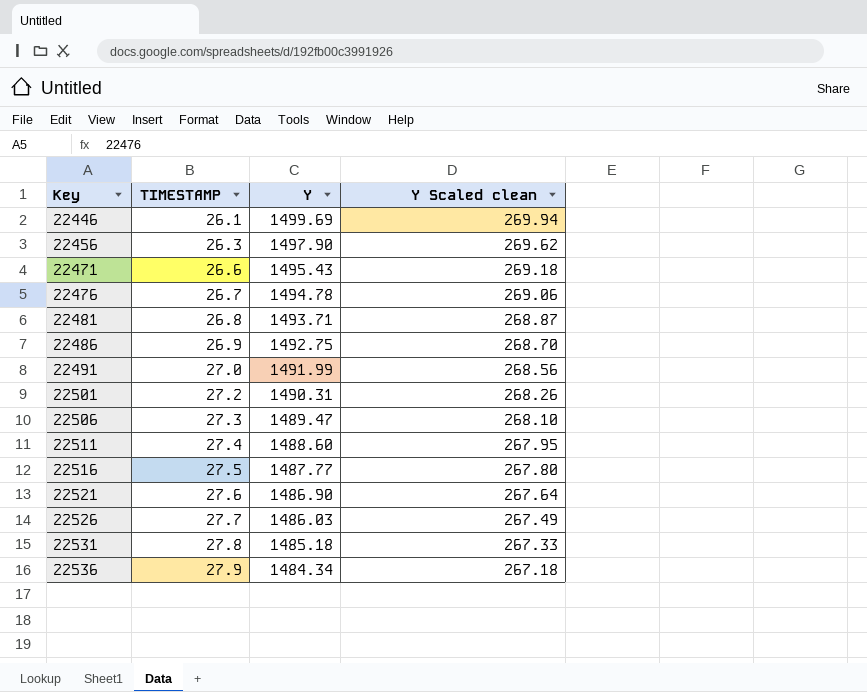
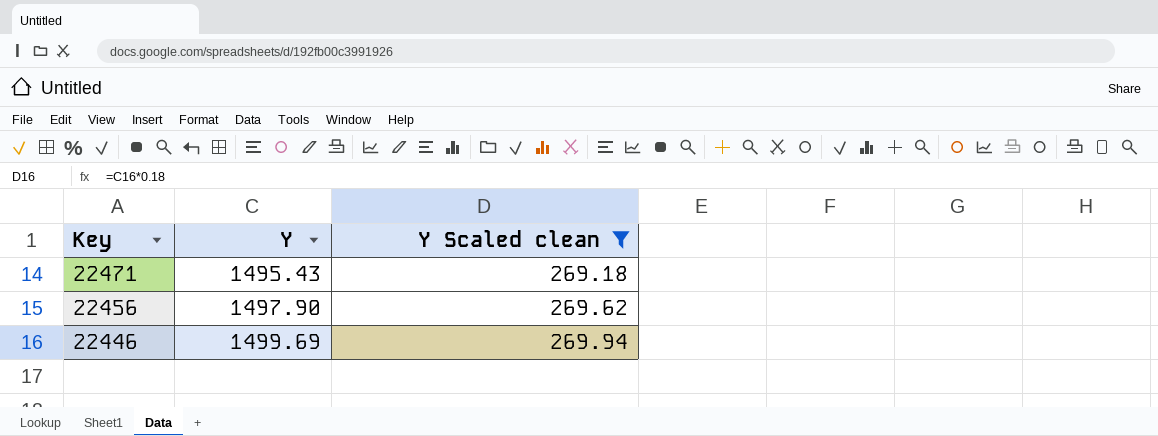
filter: none -> Y Scaled clean >= 269.18
row order: Key ascending -> Key descending
column TIMESTAMP | position: 2 -> none

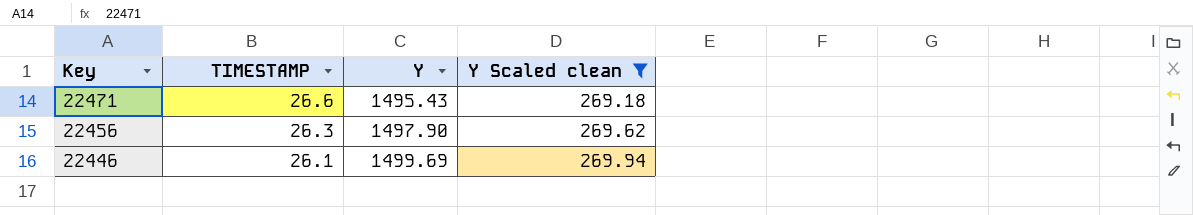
column TIMESTAMP | position: none -> 2

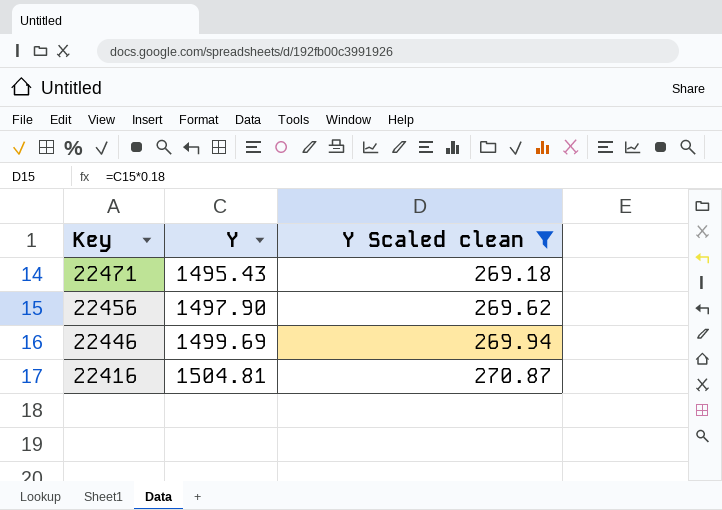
column TIMESTAMP | position: 2 -> none
row 22416: none -> 1504.81 | 270.87

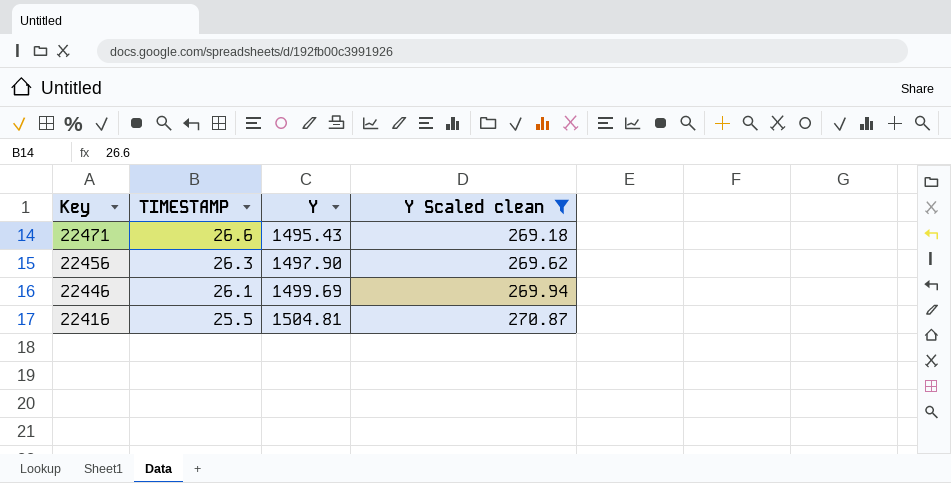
column TIMESTAMP | position: none -> 2

